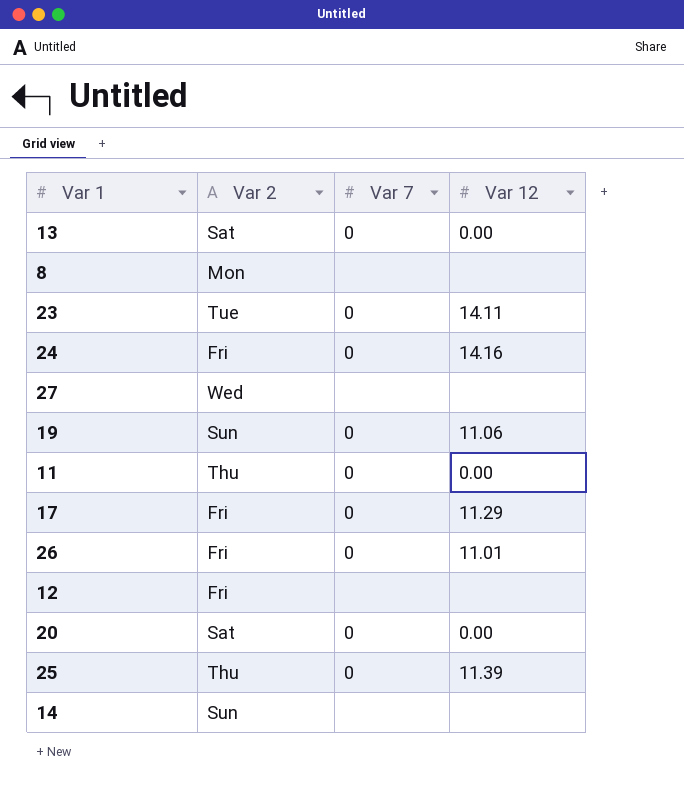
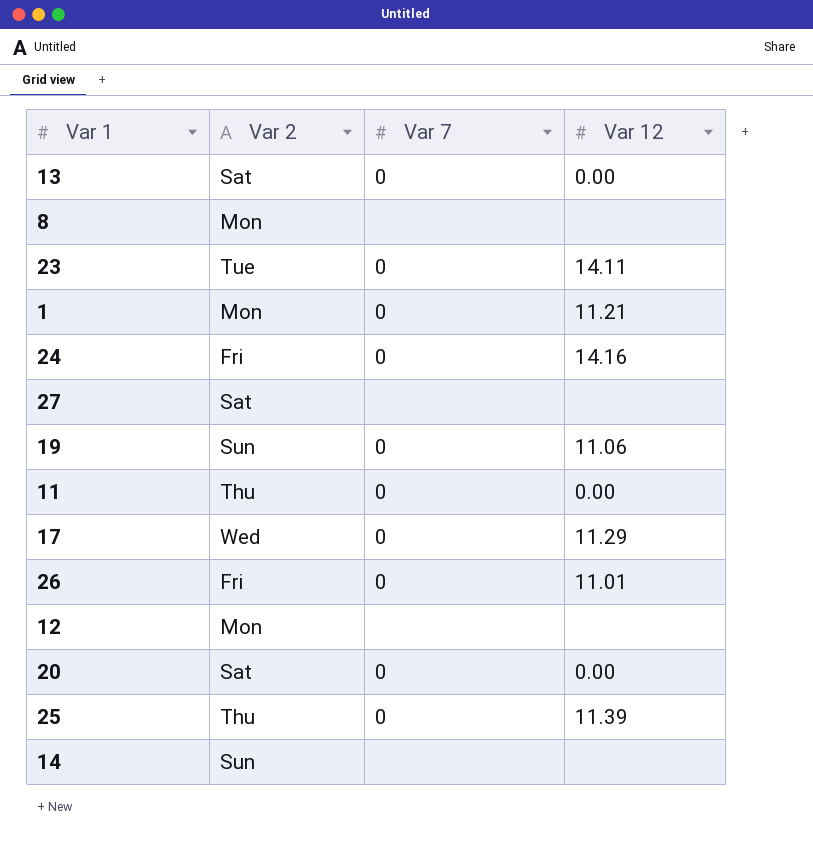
row 1: none -> Mon | 0 | 11.21
27 | Var 2: Wed -> Sat
17 | Var 2: Fri -> Wed
12 | Var 2: Fri -> Mon

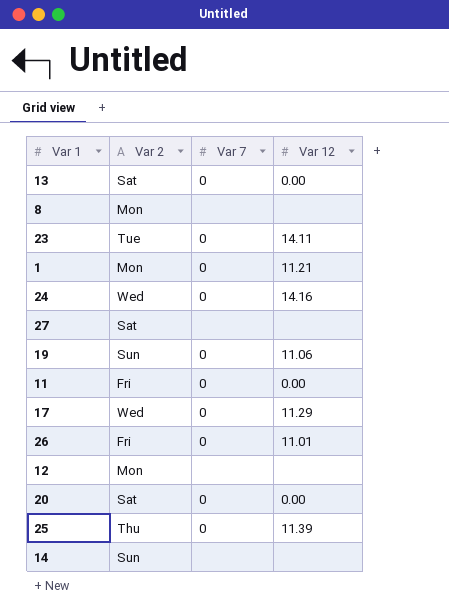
24 | Var 2: Fri -> Wed
11 | Var 2: Thu -> Fri

